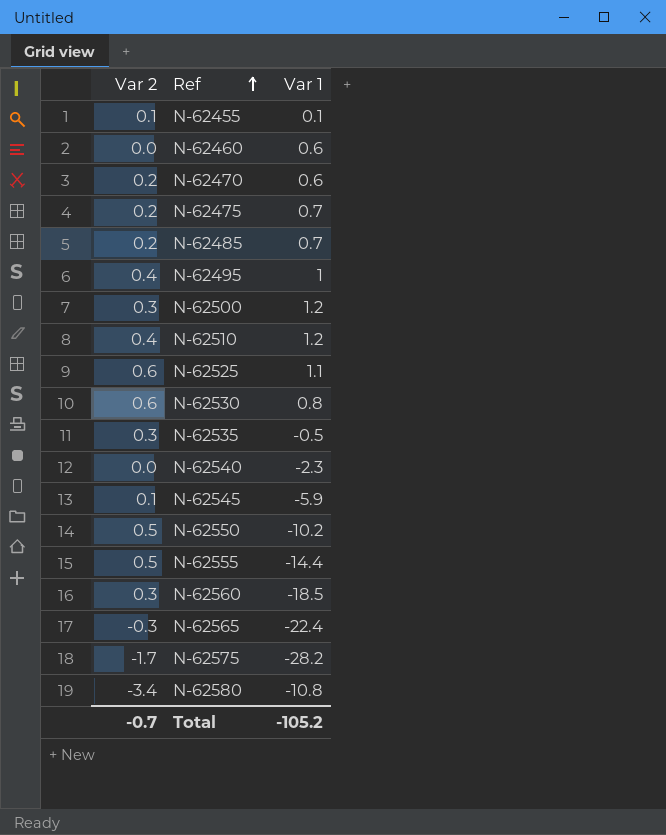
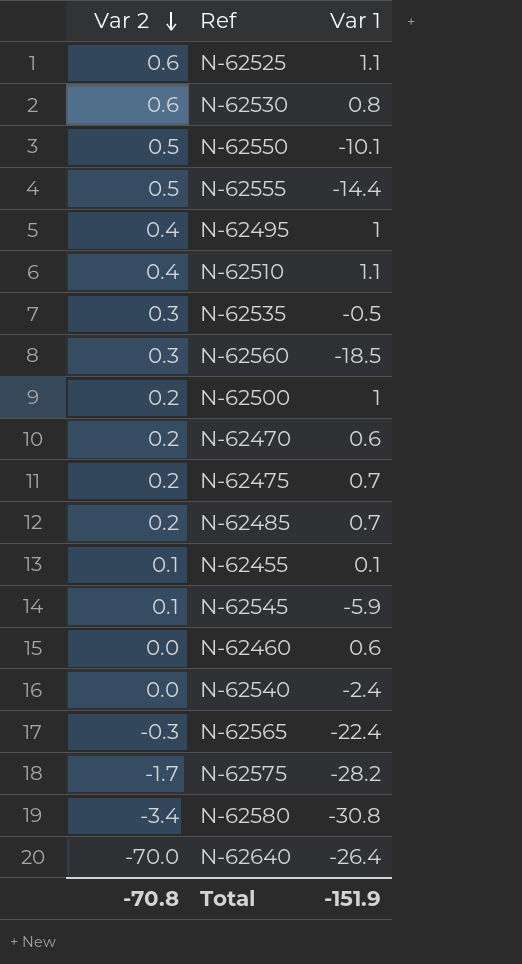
row order: Ref ascending -> Var 2 descending
N-62550 | Var 1: -10.2 -> -10.1
N-62510 | Var 1: 1.2 -> 1.1
N-62500 | Var 2: 0.3 -> 0.2
N-62500 | Var 1: 1.2 -> 1
N-62540 | Var 1: -2.3 -> -2.4
N-62580 | Var 1: -10.8 -> -30.8
row N-62640: none -> -70.0 | -26.4
Total | Var 2: -0.7 -> -70.8
Total | Var 1: -105.2 -> -151.9

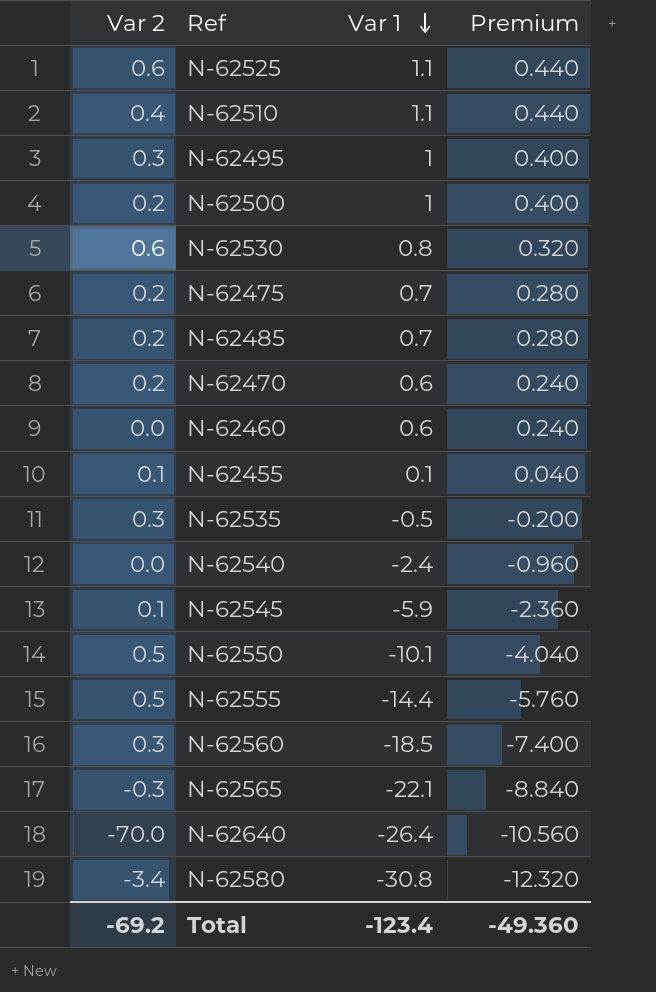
row order: Var 2 descending -> Var 1 descending
column Premium | formula: none -> [Var 1] * 0.4
row N-62575: -1.7 | -28.2 -> none
N-62495 | Var 2: 0.4 -> 0.3
N-62565 | Var 1: -22.4 -> -22.1
Total | Var 2: -70.8 -> -69.2
Total | Var 1: -151.9 -> -123.4

